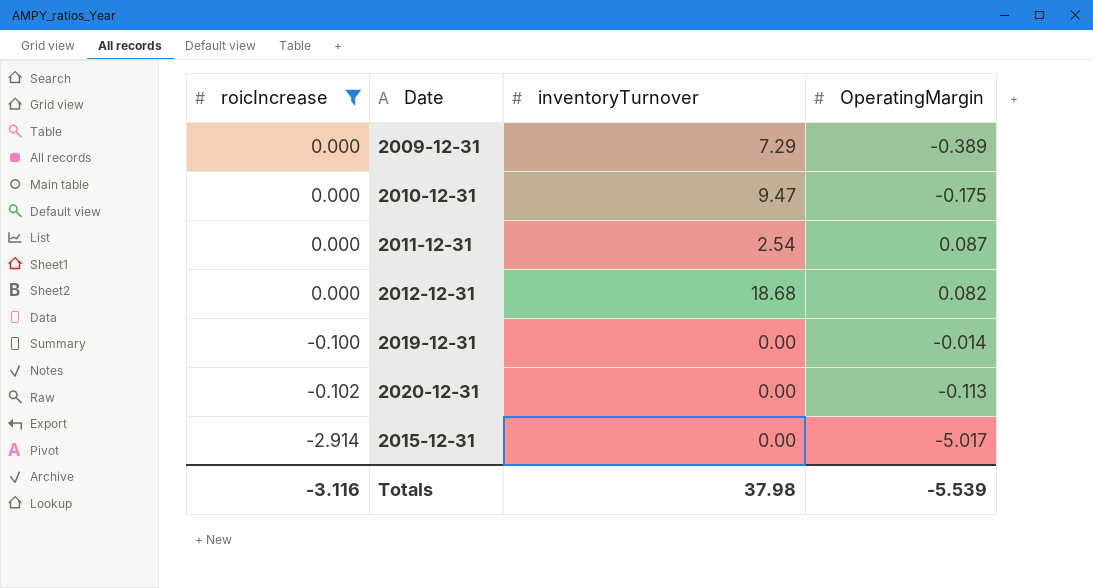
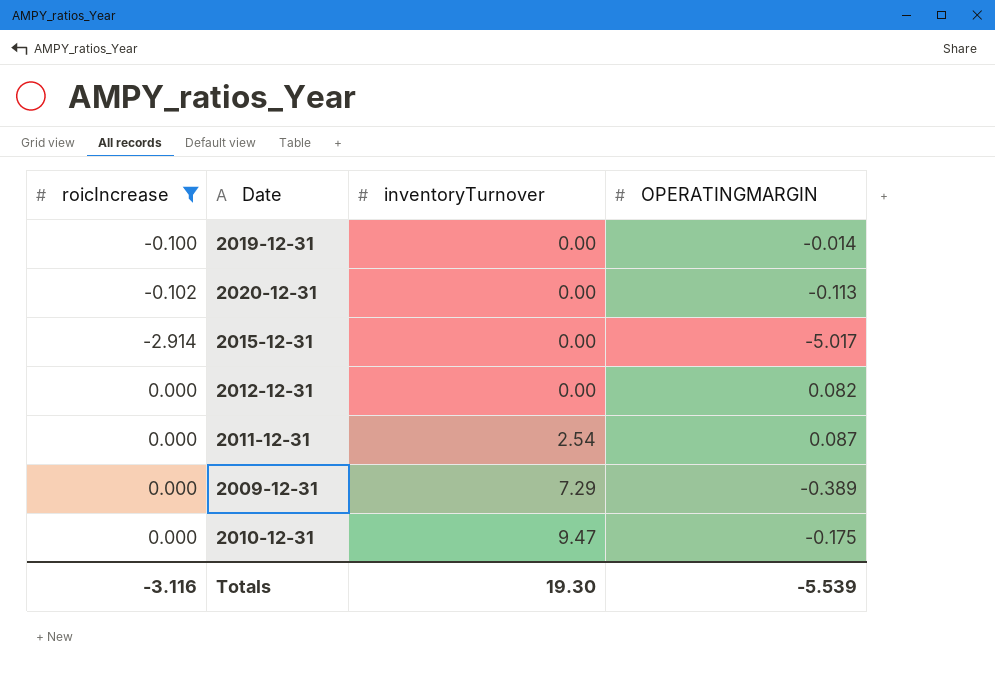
row order: roicIncrease descending -> inventoryTurnover ascending
column name: OperatingMargin -> OPERATINGMARGIN
2012-12-31 | inventoryTurnover: 18.68 -> 0.00
Totals | inventoryTurnover: 37.98 -> 19.30

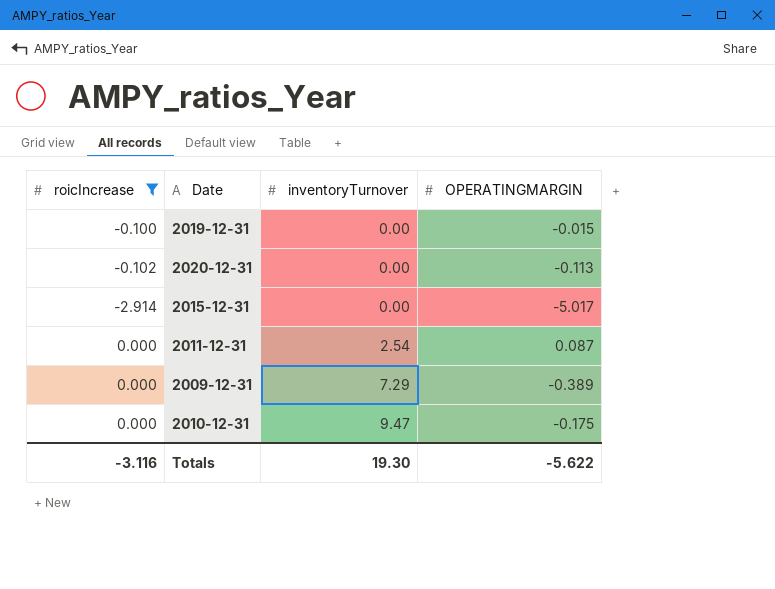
row 2012-12-31: 0.000 | 0.00 | 0.082 -> none
2019-12-31 | OPERATINGMARGIN: -0.014 -> -0.015
Totals | OPERATINGMARGIN: -5.539 -> -5.622

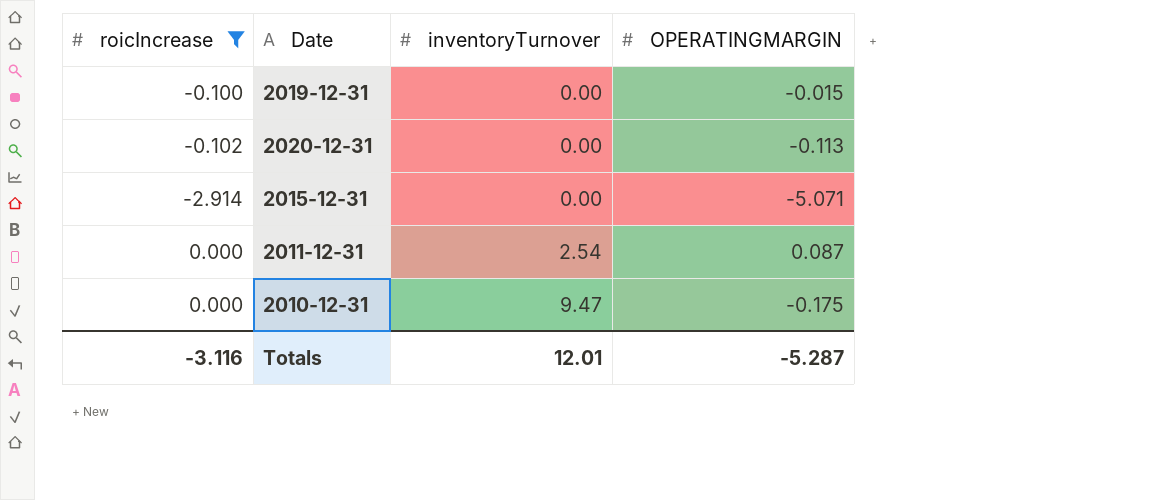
row 2009-12-31: 0.000 | 7.29 | -0.389 -> none
2015-12-31 | OPERATINGMARGIN: -5.017 -> -5.071
Totals | inventoryTurnover: 19.30 -> 12.01
Totals | OPERATINGMARGIN: -5.622 -> -5.287

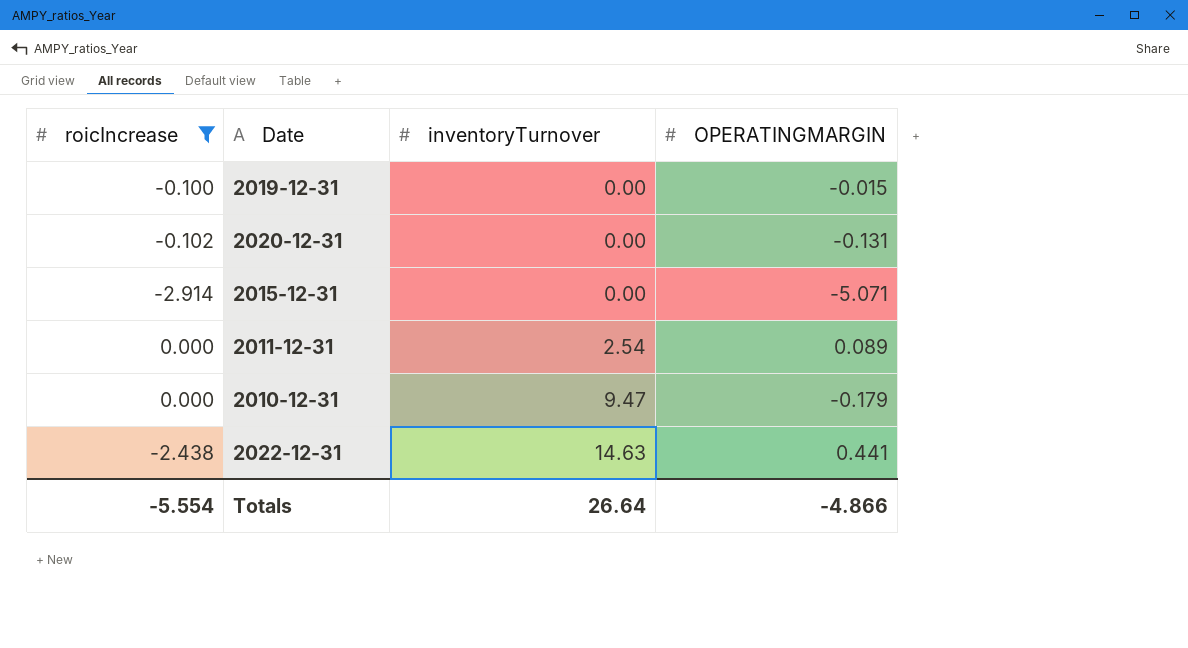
2020-12-31 | OPERATINGMARGIN: -0.113 -> -0.131
2011-12-31 | OPERATINGMARGIN: 0.087 -> 0.089
2010-12-31 | OPERATINGMARGIN: -0.175 -> -0.179
row 2022-12-31: none -> -2.438 | 14.63 | 0.441
Totals | roicIncrease: -3.116 -> -5.554
Totals | inventoryTurnover: 12.01 -> 26.64
Totals | OPERATINGMARGIN: -5.287 -> -4.866

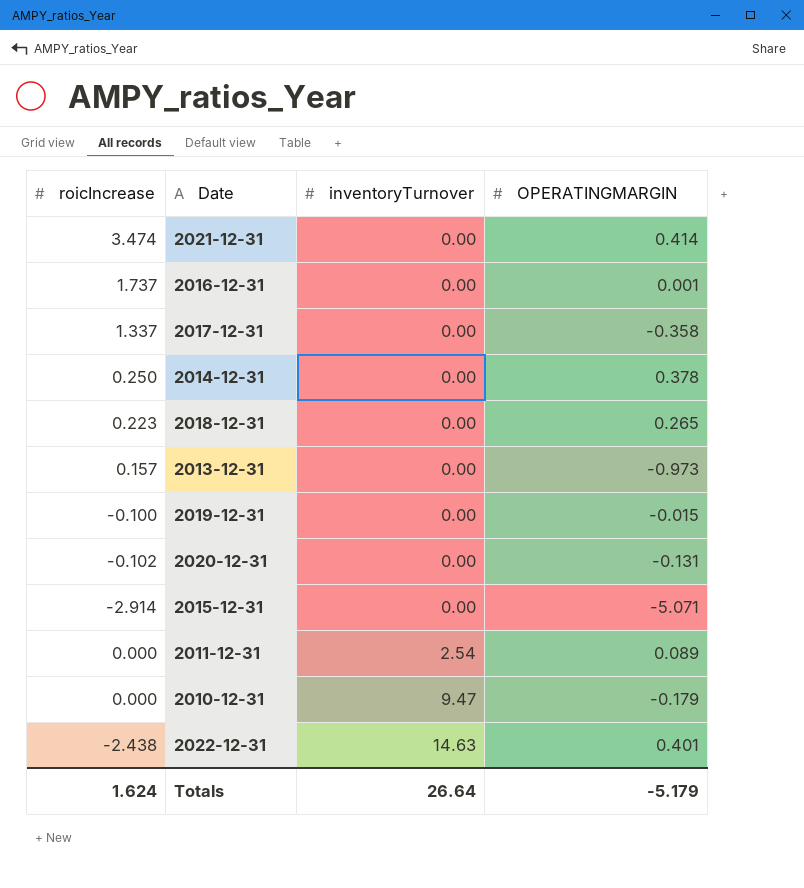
filter: roicIncrease <= 0.000 -> none
2022-12-31 | OPERATINGMARGIN: 0.441 -> 0.401
Totals | roicIncrease: -5.554 -> 1.624
Totals | OPERATINGMARGIN: -4.866 -> -5.179

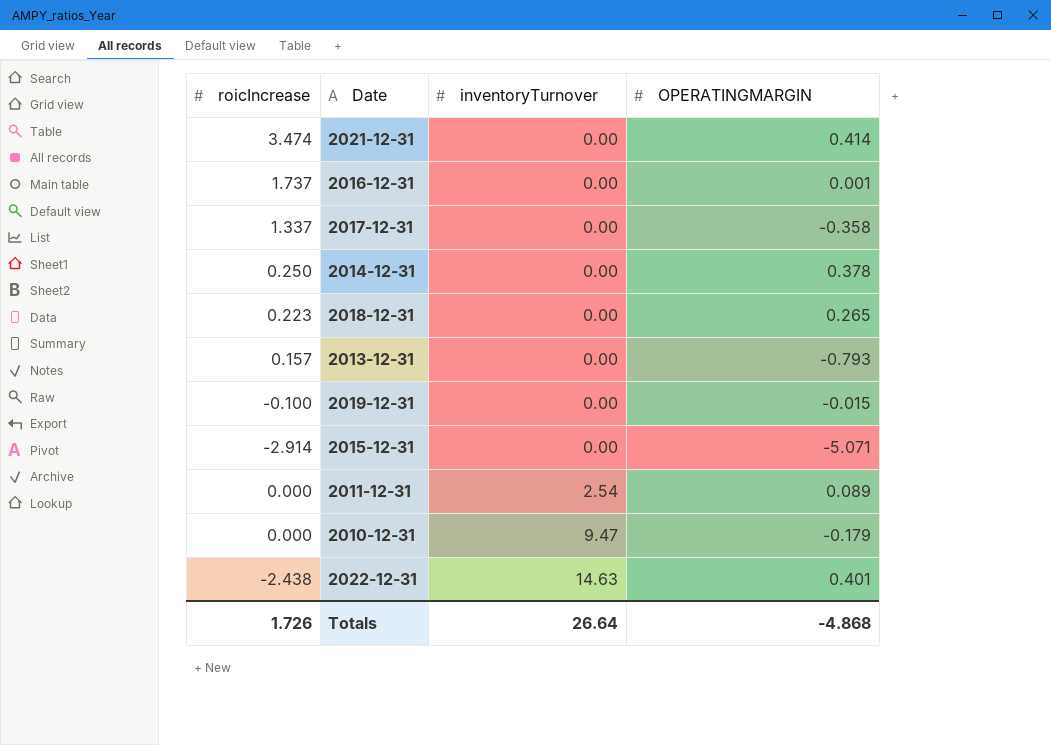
row 2020-12-31: -0.102 | 0.00 | -0.131 -> none
2013-12-31 | OPERATINGMARGIN: -0.973 -> -0.793
Totals | roicIncrease: 1.624 -> 1.726
Totals | OPERATINGMARGIN: -5.179 -> -4.868

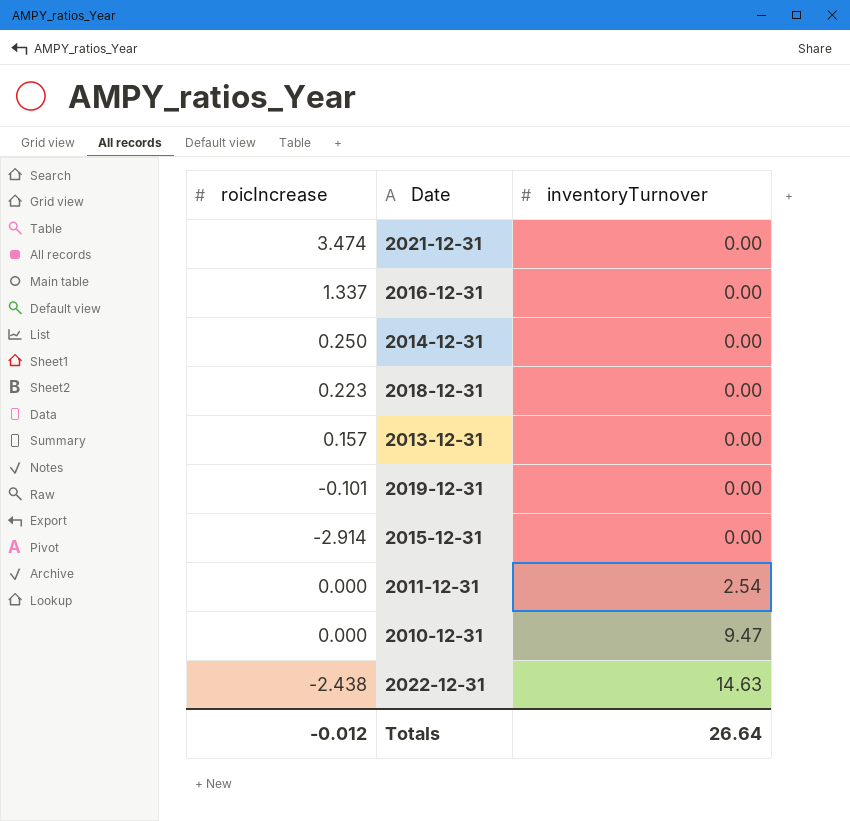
column OPERATINGMARGIN | position: 4 -> none
row 2017-12-31: 1.337 | 0.00 | -0.358 -> none
2016-12-31 | roicIncrease: 1.737 -> 1.337
2019-12-31 | roicIncrease: -0.100 -> -0.101
Totals | roicIncrease: 1.726 -> -0.012

